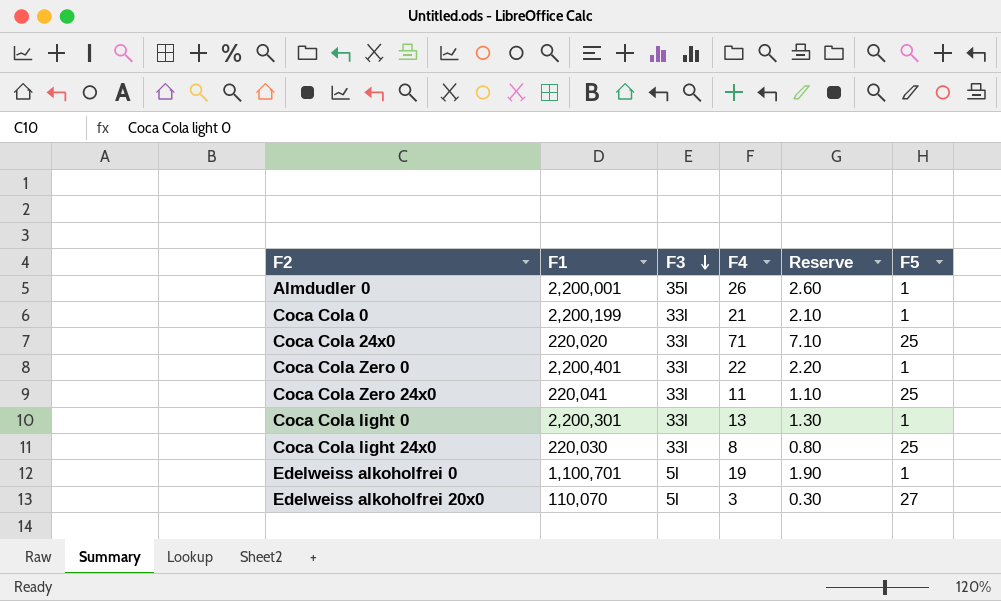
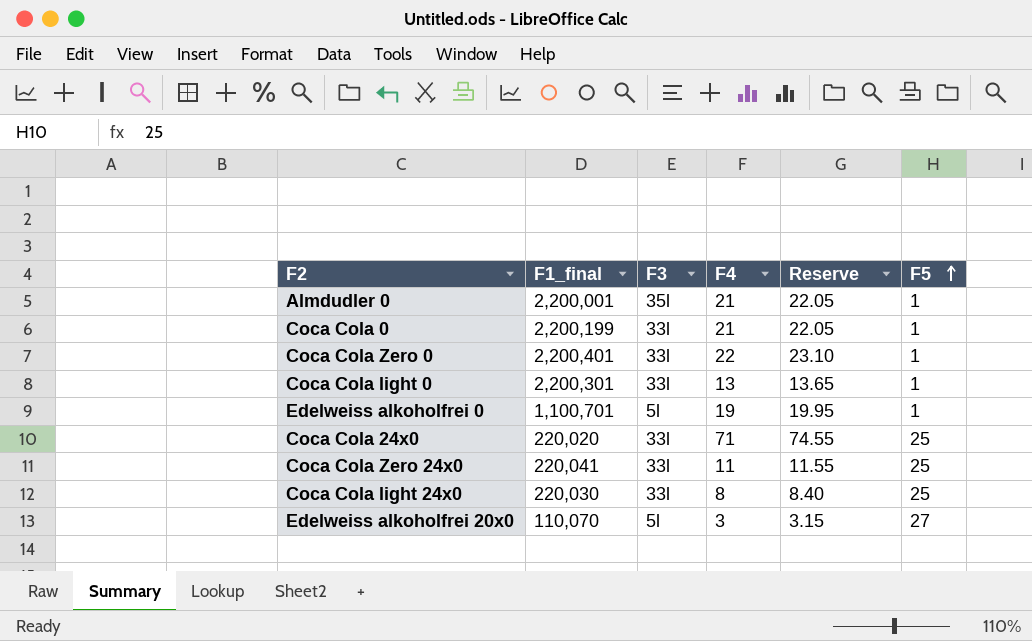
row order: F3 descending -> F5 ascending
column name: F1 -> F1_final
column Reserve | formula: [F4] * 0.1 -> [F4] * 1.05
Almdudler 0 | F4: 26 -> 21

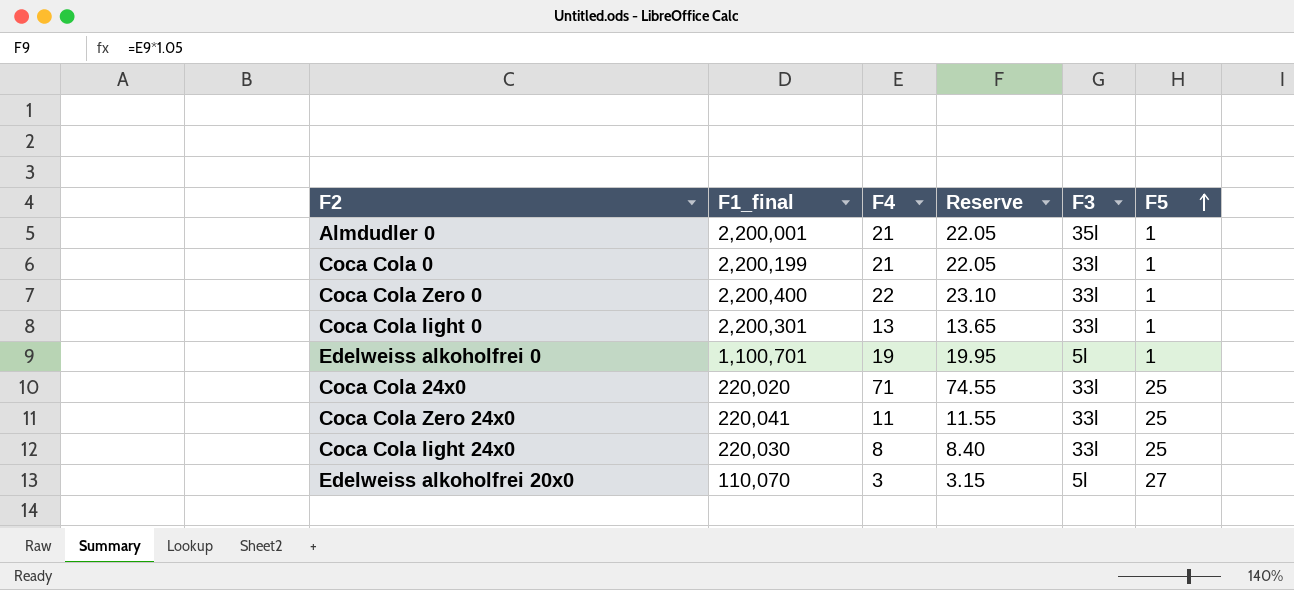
column F3 | position: 3 -> 5
Coca Cola Zero 0 | F1_final: 2,200,401 -> 2,200,400

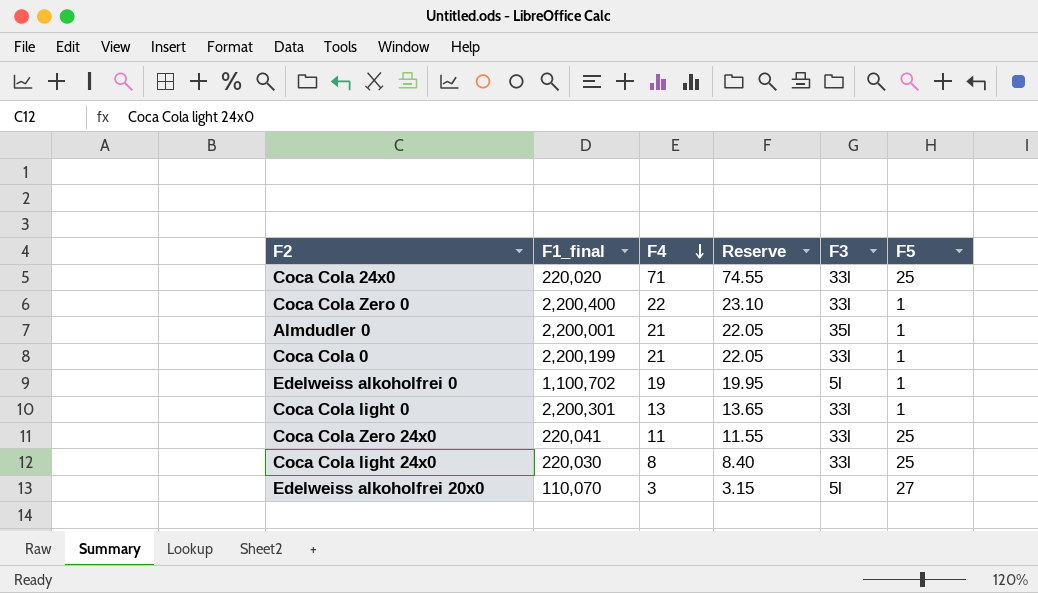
row order: F5 ascending -> F4 descending
Edelweiss alkoholfrei 0 | F1_final: 1,100,701 -> 1,100,702

